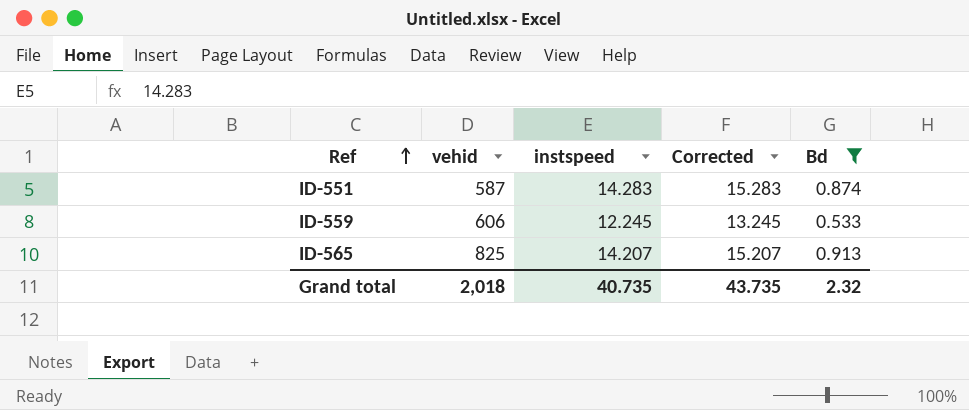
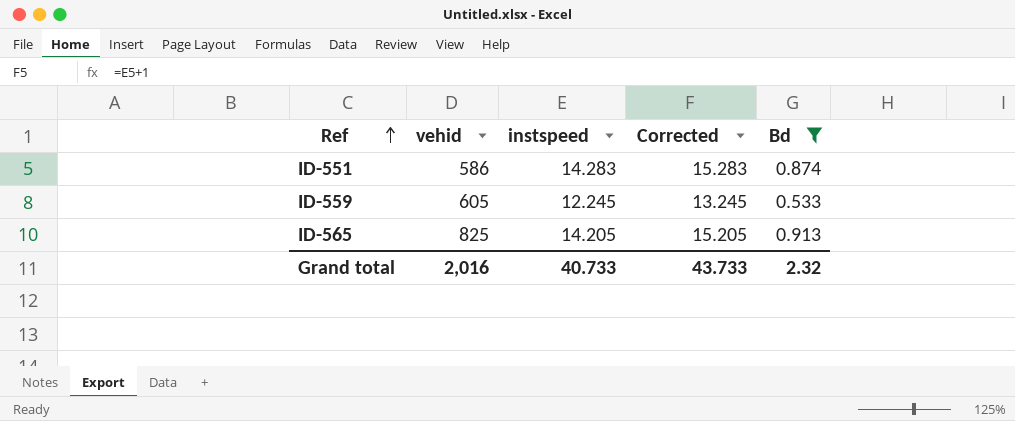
ID-551 | vehid: 587 -> 586
ID-559 | vehid: 606 -> 605
ID-565 | instspeed: 14.207 -> 14.205
ID-565 | Corrected: 15.207 -> 15.205
Grand total | vehid: 2,018 -> 2,016
Grand total | instspeed: 40.735 -> 40.733
Grand total | Corrected: 43.735 -> 43.733

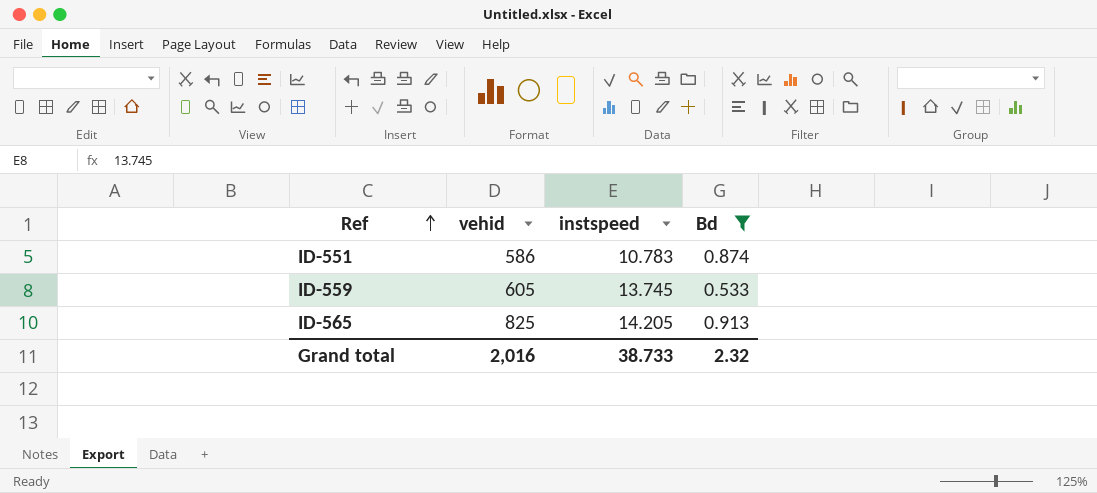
column Corrected | formula: [instspeed] + 1 -> none
ID-551 | instspeed: 14.283 -> 10.783
ID-559 | instspeed: 12.245 -> 13.745
Grand total | instspeed: 40.733 -> 38.733

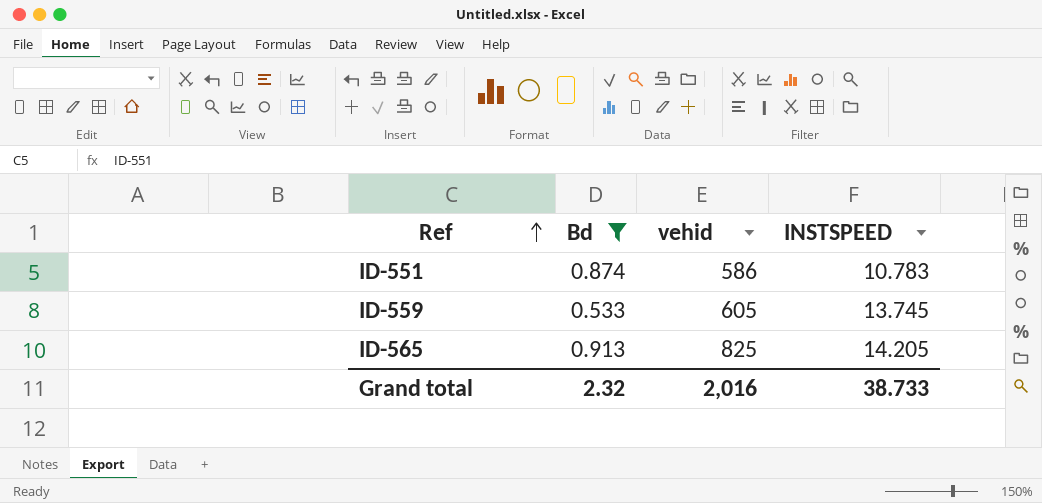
column Bd | position: 4 -> 2
column name: instspeed -> INSTSPEED

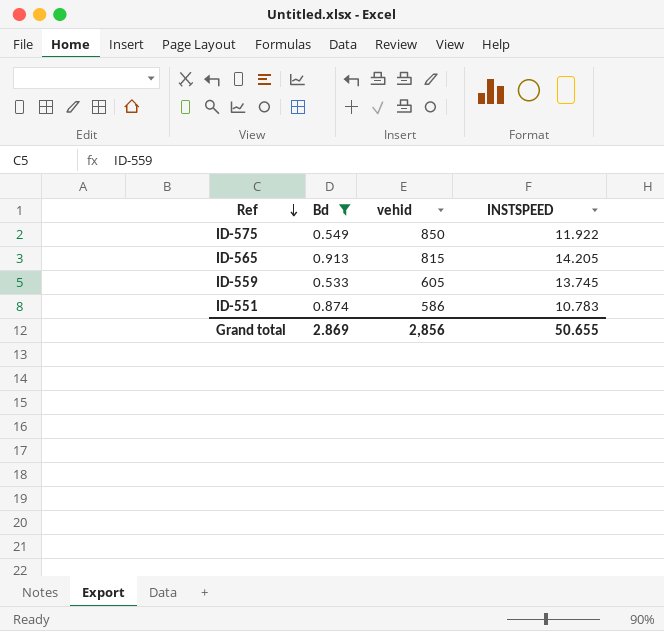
row order: Ref ascending -> Ref descending
row ID-575: none -> 0.549 | 850 | 11.922
ID-565 | vehid: 825 -> 815
Grand total | Bd: 2.32 -> 2.869
Grand total | vehid: 2,016 -> 2,856
Grand total | INSTSPEED: 38.733 -> 50.655

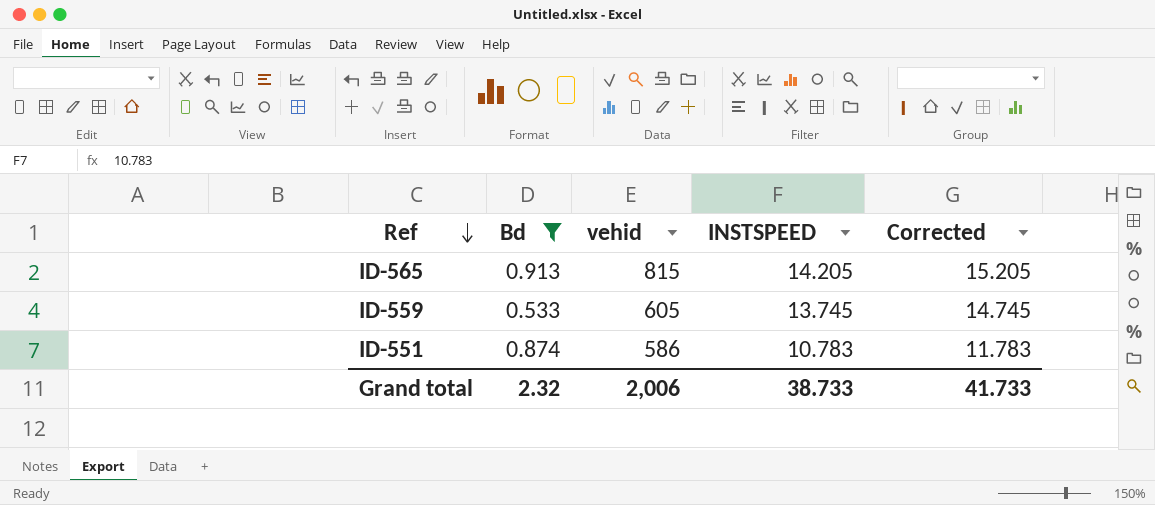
column Corrected | formula: none -> [INSTSPEED] + 1
row ID-575: 0.549 | 850 | 11.922 -> none
Grand total | Bd: 2.869 -> 2.32
Grand total | vehid: 2,856 -> 2,006
Grand total | INSTSPEED: 50.655 -> 38.733

